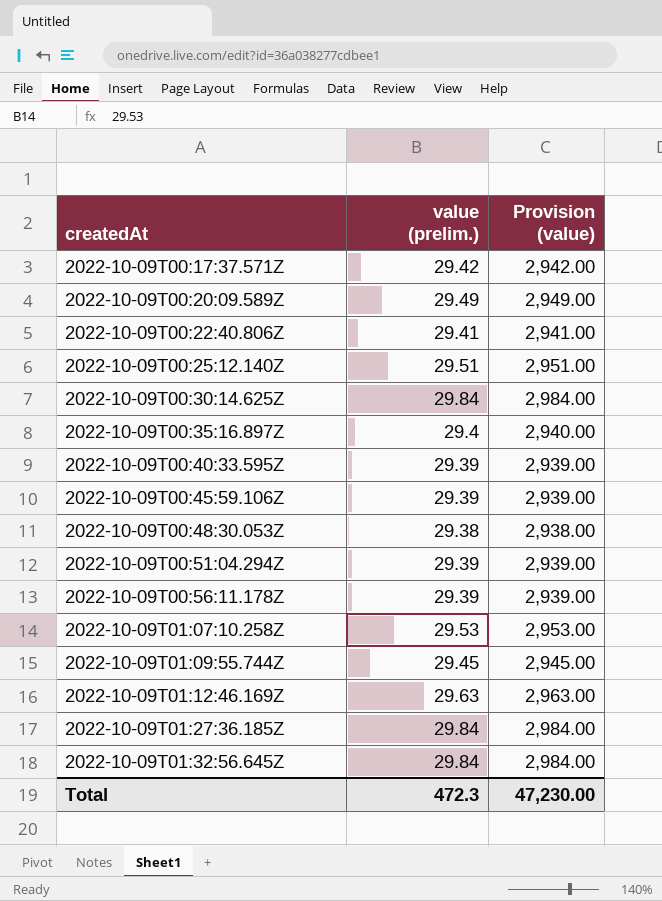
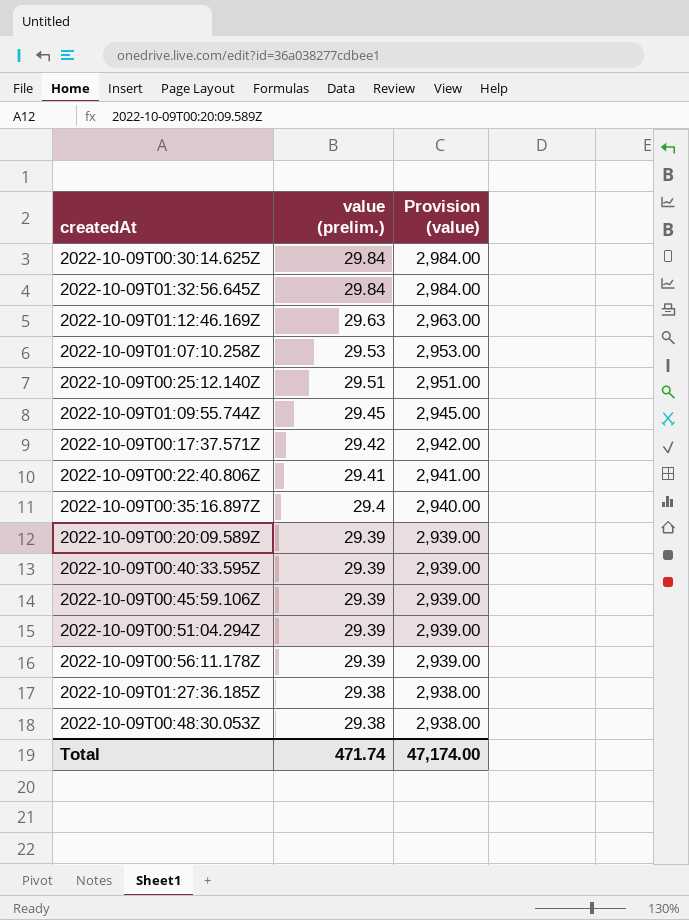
row order: createdAt ascending -> value (prelim.) descending
2022-10-09T00:20:09.589Z | value (prelim.): 29.49 -> 29.39
2022-10-09T00:20:09.589Z | Provision (value): 2,949.00 -> 2,939.00
2022-10-09T01:27:36.185Z | value (prelim.): 29.84 -> 29.38
2022-10-09T01:27:36.185Z | Provision (value): 2,984.00 -> 2,938.00
Total | value (prelim.): 472.3 -> 471.74
Total | Provision (value): 47,230.00 -> 47,174.00

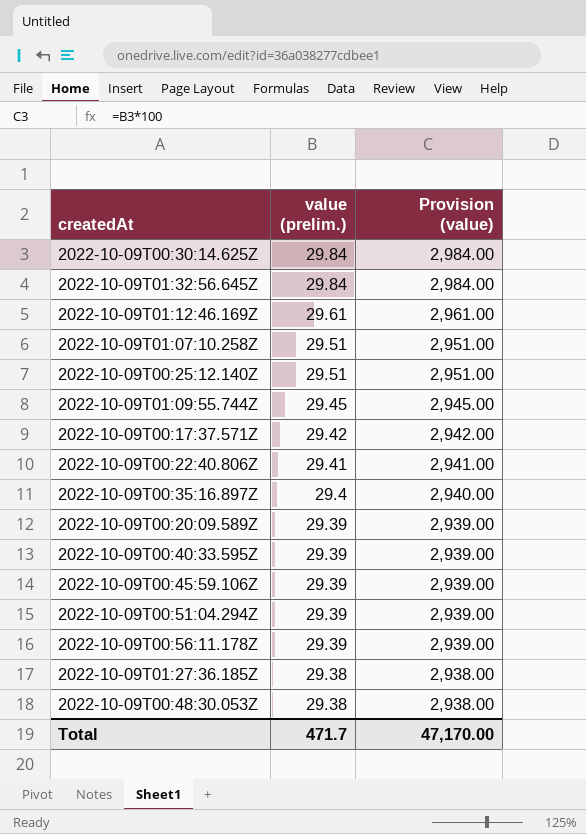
2022-10-09T01:12:46.169Z | value (prelim.): 29.63 -> 29.61
2022-10-09T01:12:46.169Z | Provision (value): 2,963.00 -> 2,961.00
2022-10-09T01:07:10.258Z | value (prelim.): 29.53 -> 29.51
2022-10-09T01:07:10.258Z | Provision (value): 2,953.00 -> 2,951.00
Total | value (prelim.): 471.74 -> 471.7
Total | Provision (value): 47,174.00 -> 47,170.00

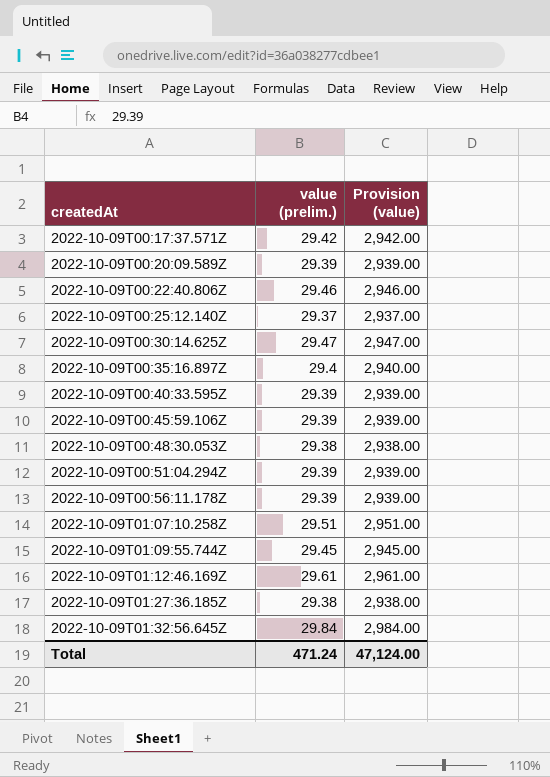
row order: value (prelim.) descending -> createdAt ascending
2022-10-09T00:22:40.806Z | value (prelim.): 29.41 -> 29.46
2022-10-09T00:22:40.806Z | Provision (value): 2,941.00 -> 2,946.00
2022-10-09T00:25:12.140Z | value (prelim.): 29.51 -> 29.37
2022-10-09T00:25:12.140Z | Provision (value): 2,951.00 -> 2,937.00
2022-10-09T00:30:14.625Z | value (prelim.): 29.84 -> 29.47
2022-10-09T00:30:14.625Z | Provision (value): 2,984.00 -> 2,947.00
Total | value (prelim.): 471.7 -> 471.24
Total | Provision (value): 47,170.00 -> 47,124.00

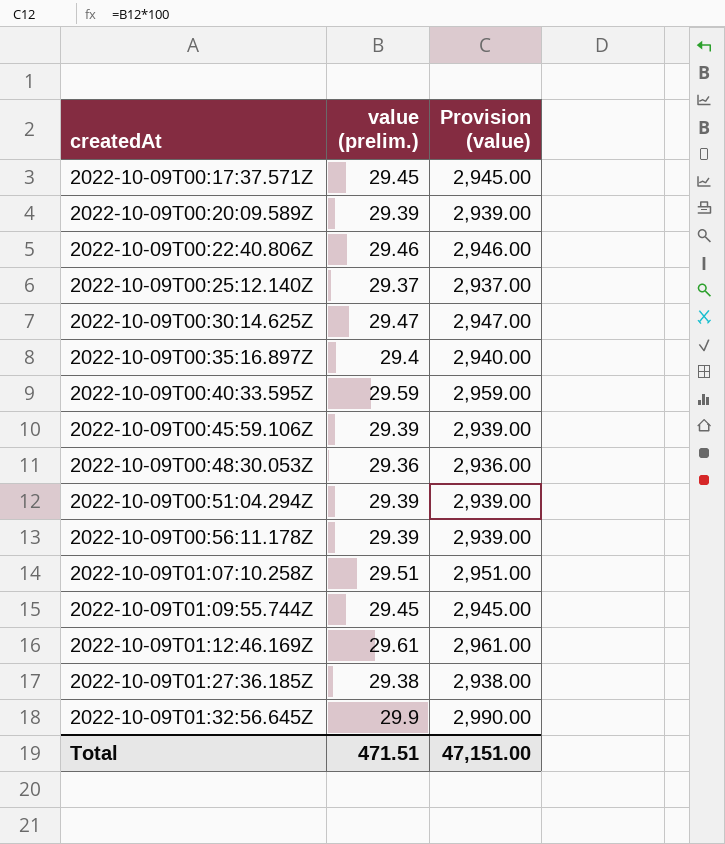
2022-10-09T00:17:37.571Z | value (prelim.): 29.42 -> 29.45
2022-10-09T00:17:37.571Z | Provision (value): 2,942.00 -> 2,945.00
2022-10-09T00:40:33.595Z | value (prelim.): 29.39 -> 29.59
2022-10-09T00:40:33.595Z | Provision (value): 2,939.00 -> 2,959.00
2022-10-09T00:48:30.053Z | value (prelim.): 29.38 -> 29.36
2022-10-09T00:48:30.053Z | Provision (value): 2,938.00 -> 2,936.00
2022-10-09T01:32:56.645Z | value (prelim.): 29.84 -> 29.9
2022-10-09T01:32:56.645Z | Provision (value): 2,984.00 -> 2,990.00
Total | value (prelim.): 471.24 -> 471.51
Total | Provision (value): 47,124.00 -> 47,151.00

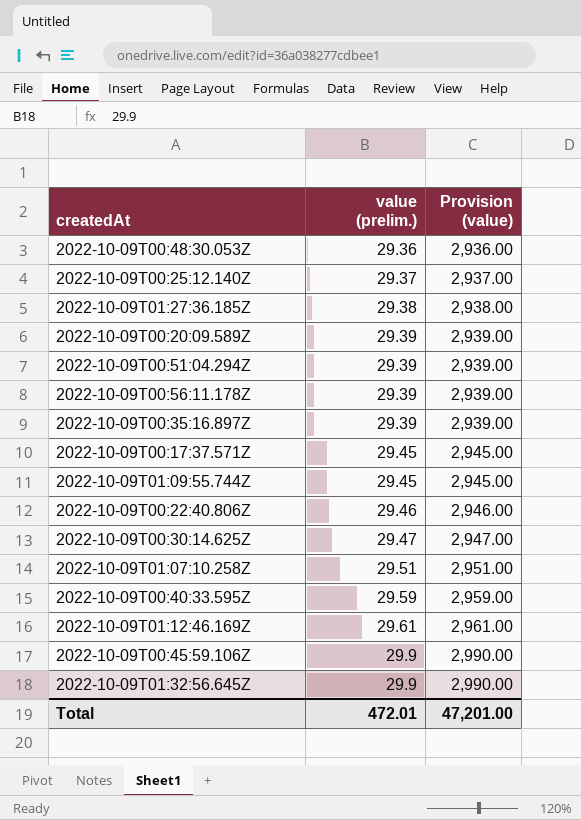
row order: createdAt ascending -> value (prelim.) ascending
2022-10-09T00:35:16.897Z | value (prelim.): 29.4 -> 29.39
2022-10-09T00:35:16.897Z | Provision (value): 2,940.00 -> 2,939.00
2022-10-09T00:45:59.106Z | value (prelim.): 29.39 -> 29.9
2022-10-09T00:45:59.106Z | Provision (value): 2,939.00 -> 2,990.00
Total | value (prelim.): 471.51 -> 472.01
Total | Provision (value): 47,151.00 -> 47,201.00

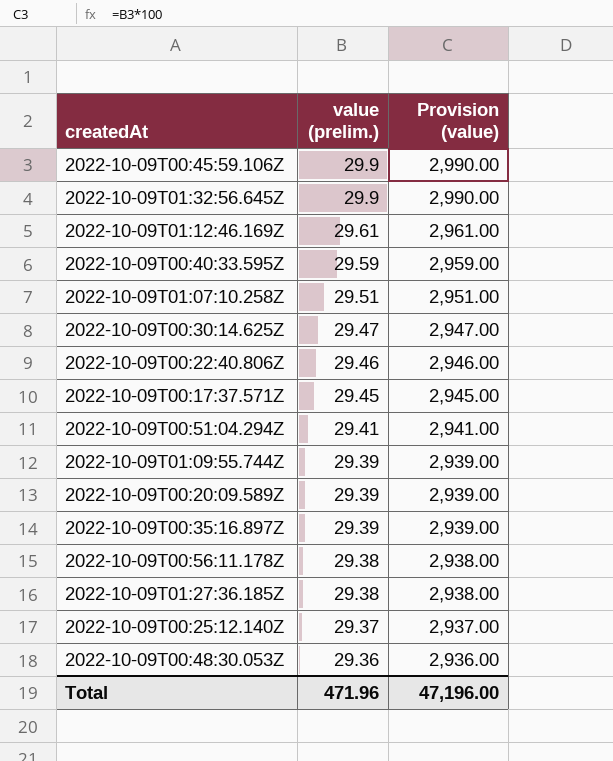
row order: value (prelim.) ascending -> value (prelim.) descending
2022-10-09T00:51:04.294Z | value (prelim.): 29.39 -> 29.41
2022-10-09T00:51:04.294Z | Provision (value): 2,939.00 -> 2,941.00
2022-10-09T01:09:55.744Z | value (prelim.): 29.45 -> 29.39
2022-10-09T01:09:55.744Z | Provision (value): 2,945.00 -> 2,939.00
2022-10-09T00:56:11.178Z | value (prelim.): 29.39 -> 29.38
2022-10-09T00:56:11.178Z | Provision (value): 2,939.00 -> 2,938.00
Total | value (prelim.): 472.01 -> 471.96
Total | Provision (value): 47,201.00 -> 47,196.00

